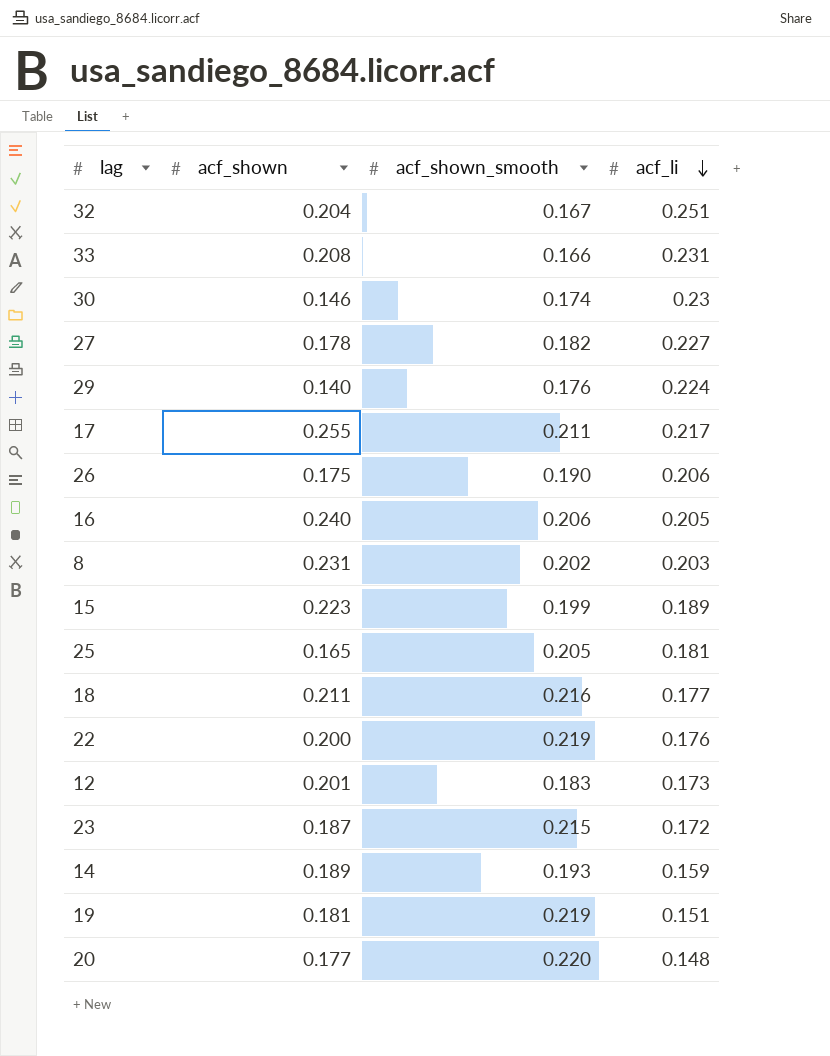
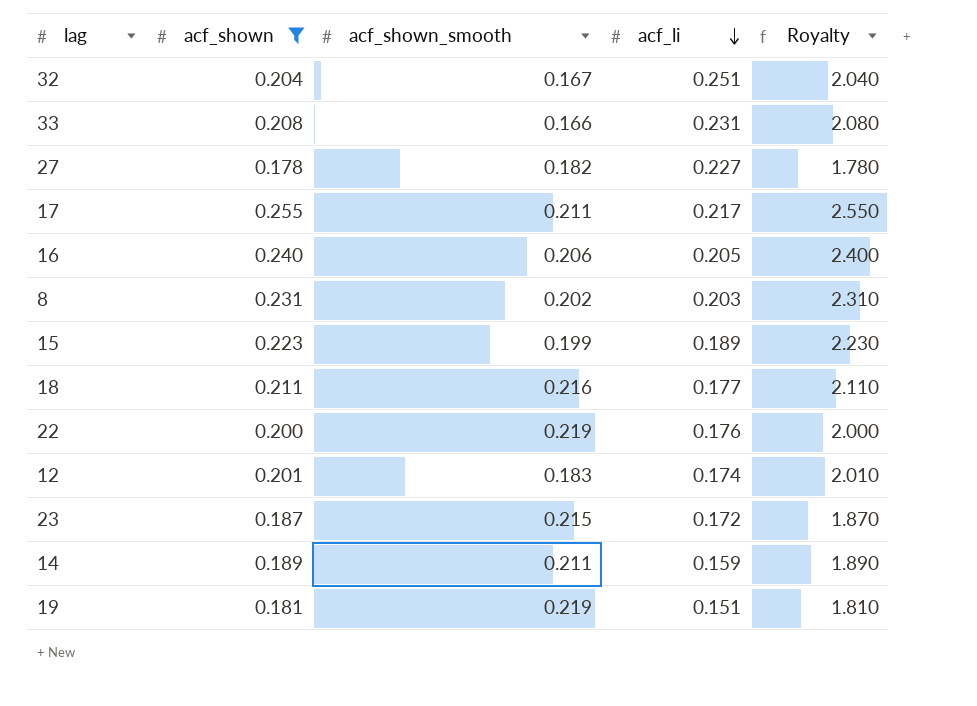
filter: none -> acf_shown >= 0.178
column Royalty | formula: none -> [acf_shown] * 10
12 | acf_li: 0.173 -> 0.174
14 | acf_shown_smooth: 0.193 -> 0.211

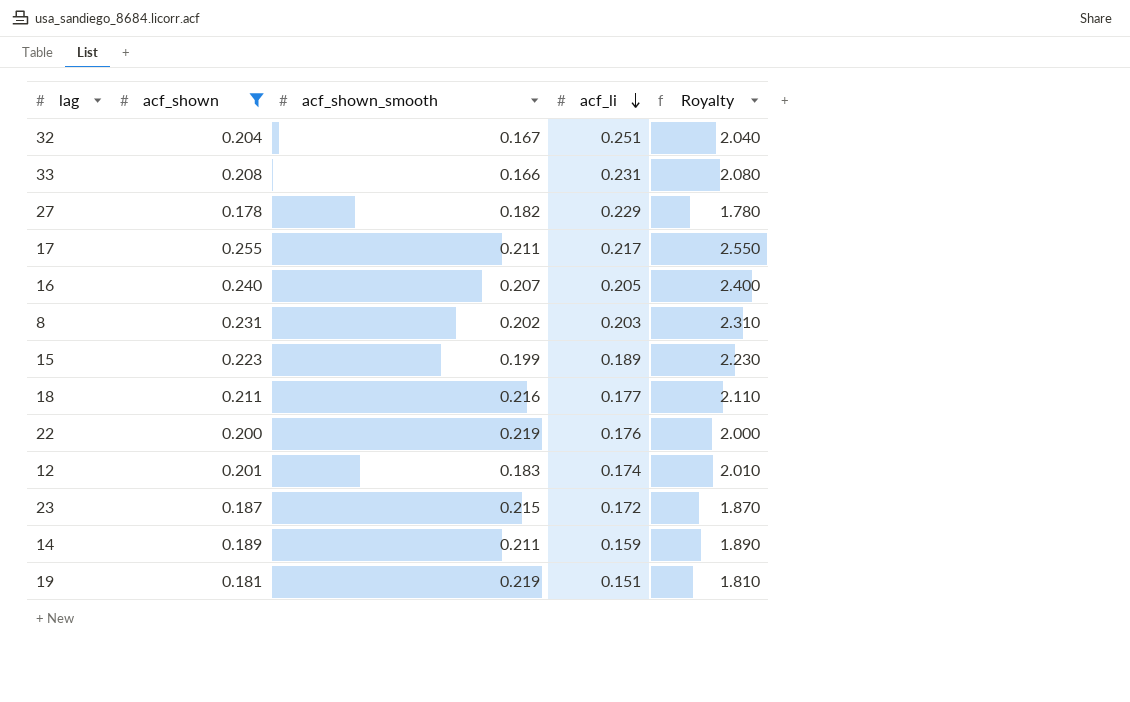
27 | acf_li: 0.227 -> 0.229
16 | acf_shown_smooth: 0.206 -> 0.207

